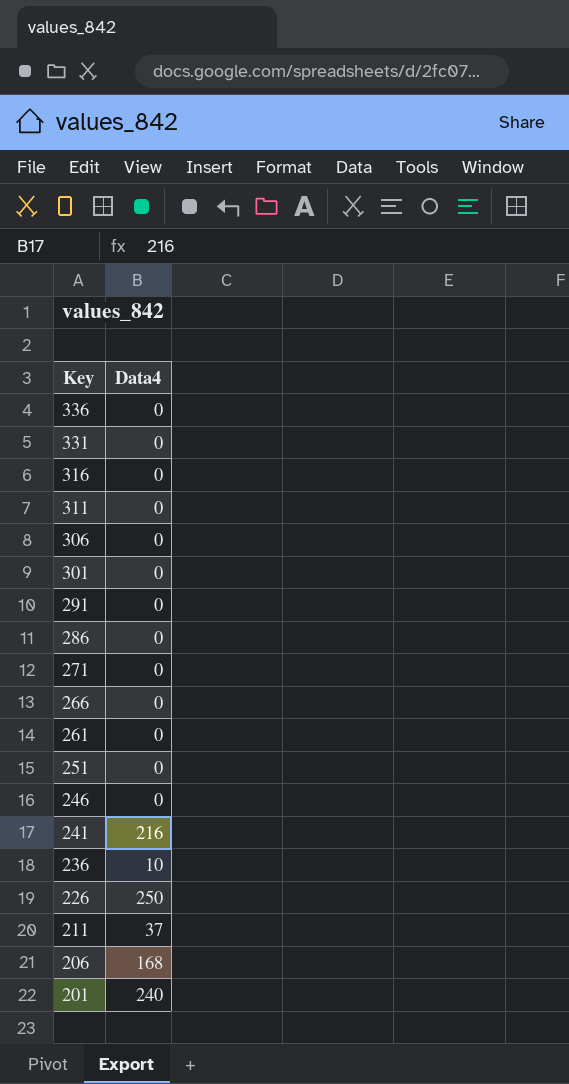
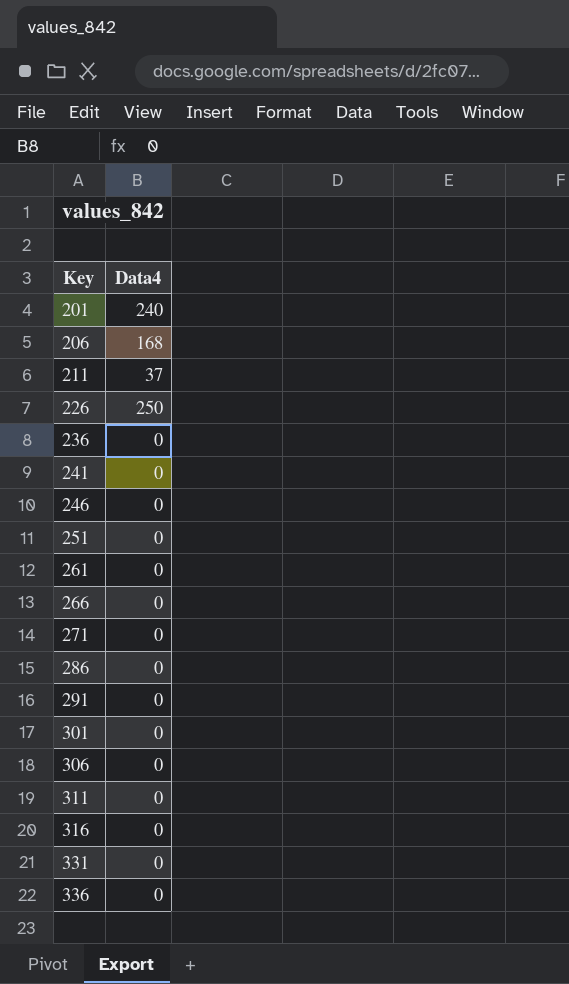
row order: Key descending -> Key ascending
236 | Data4: 10 -> 0
241 | Data4: 216 -> 0

